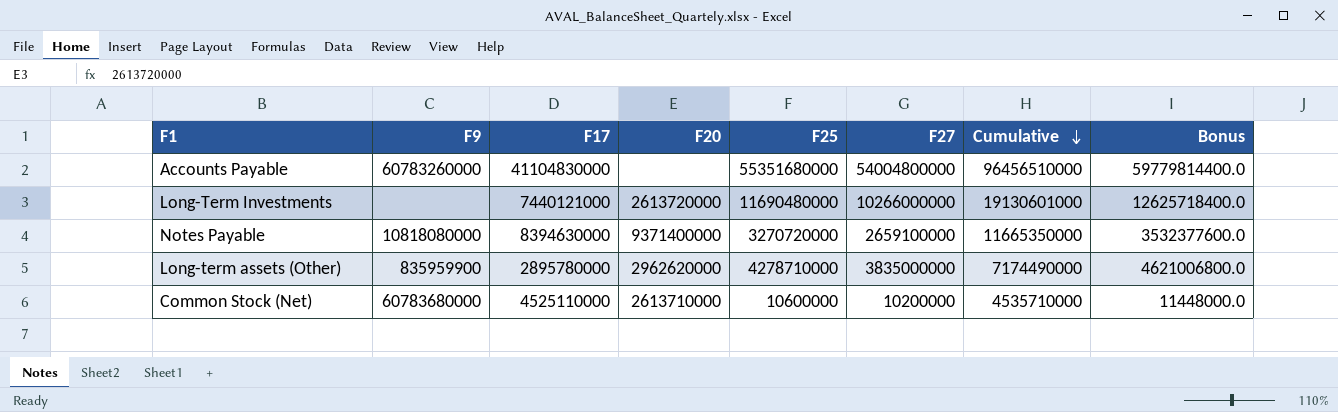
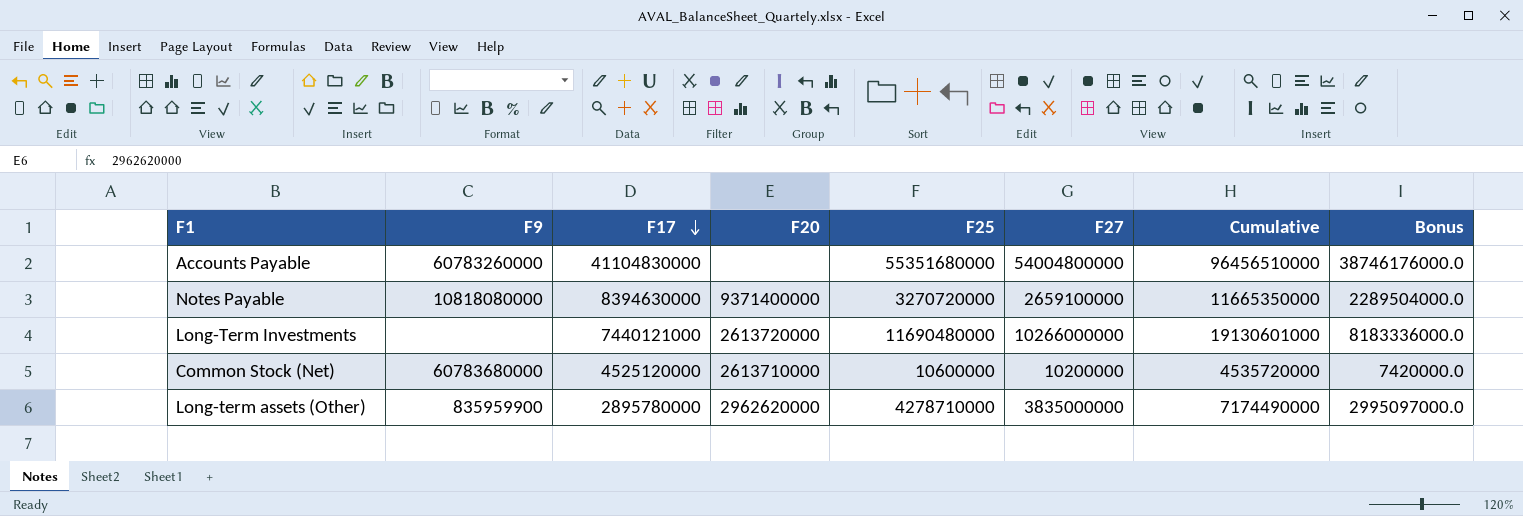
row order: Cumulative descending -> F17 descending
column Bonus | formula: [F25] * 1.08 -> [F25] * 0.7
Common Stock (Net) | F17: 4525110000 -> 4525120000
Common Stock (Net) | Cumulative: 4535710000 -> 4535720000

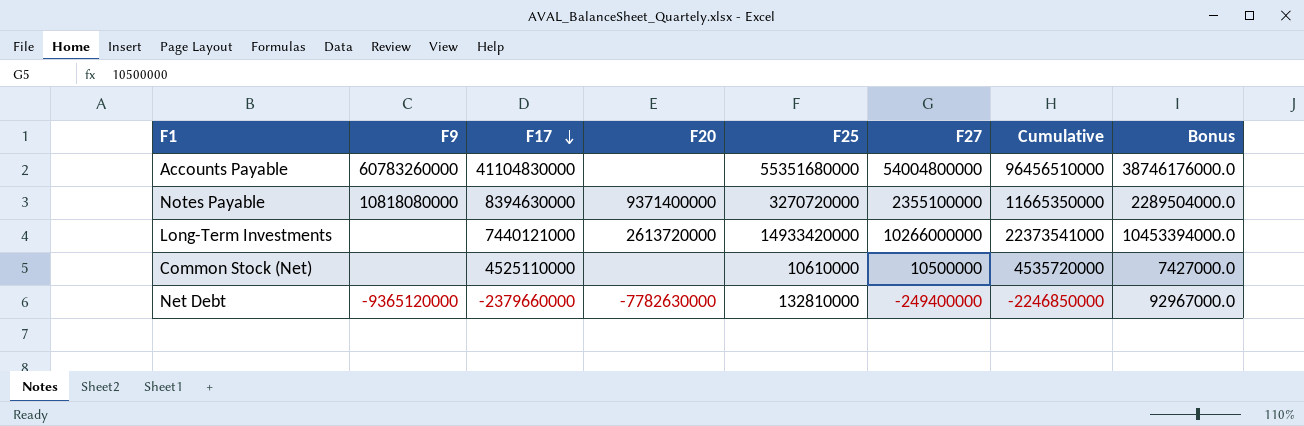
row Long-term assets (Other): 835959900 | 2895780000 | 2962620000 | 4278710000 | 3835000000 | 7174490000 | 2995097000.0 -> none
Notes Payable | F27: 2659100000 -> 2355100000
Long-Term Investments | F25: 11690480000 -> 14933420000
Long-Term Investments | Cumulative: 19130601000 -> 22373541000
Long-Term Investments | Bonus: 8183336000.0 -> 10453394000.0
Common Stock (Net) | F9: 60783680000 -> none
Common Stock (Net) | F17: 4525120000 -> 4525110000
Common Stock (Net) | F20: 2613710000 -> none
Common Stock (Net) | F25: 10600000 -> 10610000
Common Stock (Net) | F27: 10200000 -> 10500000
Common Stock (Net) | Bonus: 7420000.0 -> 7427000.0
row Net Debt: none -> -9365120000 | -2379660000 | -7782630000 | 132810000 | -249400000 | -2246850000 | 92967000.0

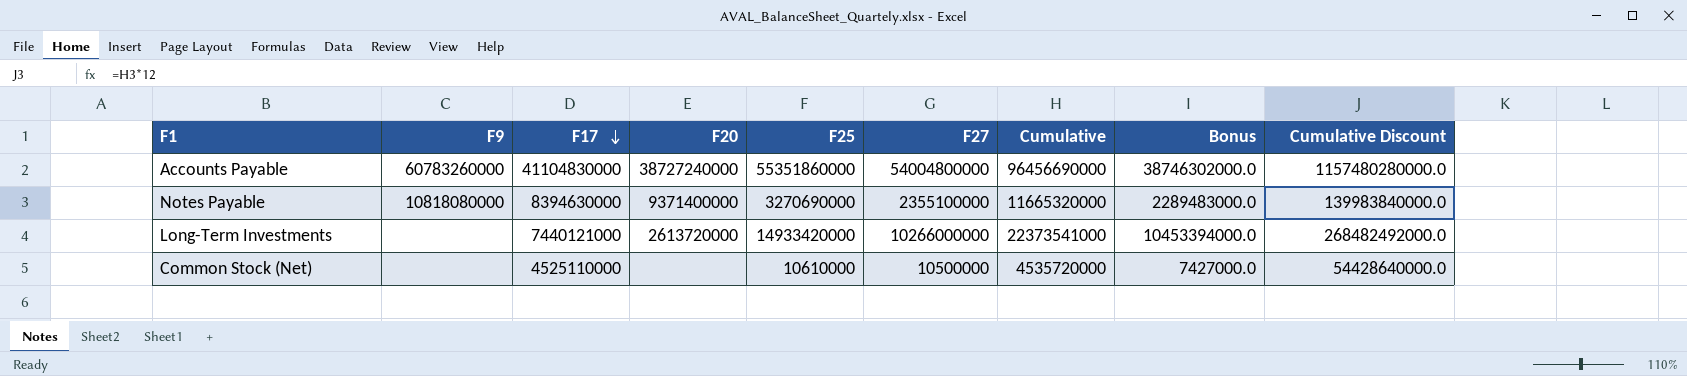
column Cumulative Discount | formula: none -> [Cumulative] * 12
row Net Debt: -9365120000 | -2379660000 | -7782630000 | 132810000 | -249400000 | -2246850000 | 92967000.0 -> none
Accounts Payable | F20: none -> 38727240000
Accounts Payable | F25: 55351680000 -> 55351860000
Accounts Payable | Cumulative: 96456510000 -> 96456690000
Accounts Payable | Bonus: 38746176000.0 -> 38746302000.0
Notes Payable | F25: 3270720000 -> 3270690000
Notes Payable | Cumulative: 11665350000 -> 11665320000
Notes Payable | Bonus: 2289504000.0 -> 2289483000.0

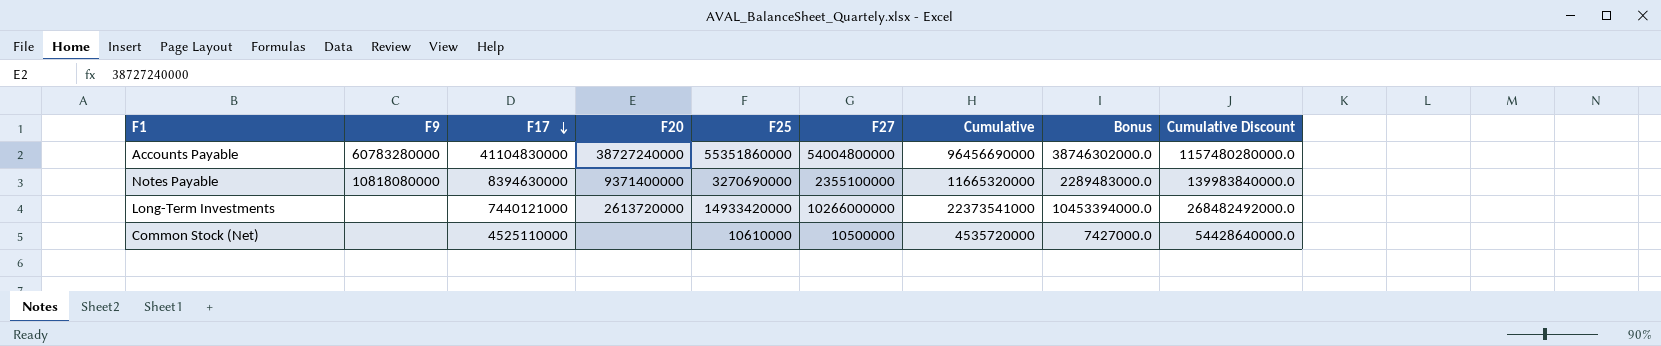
Accounts Payable | F9: 60783260000 -> 60783280000

